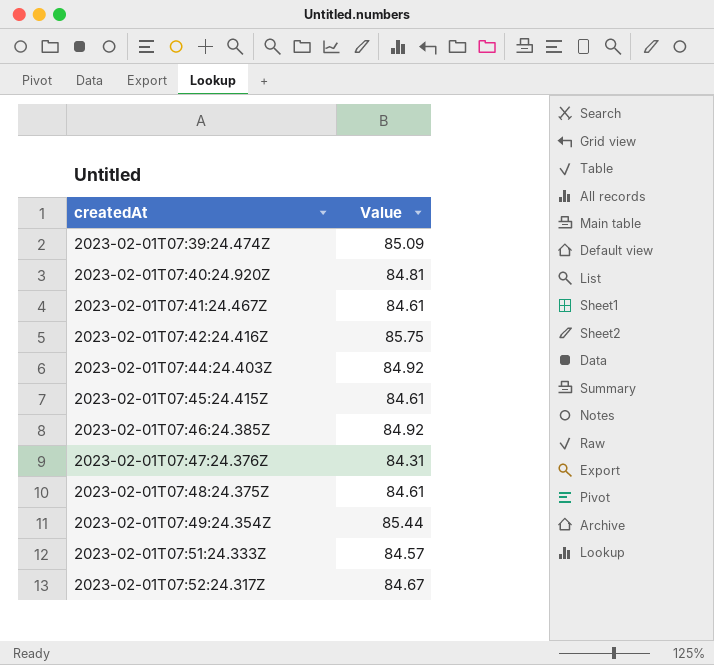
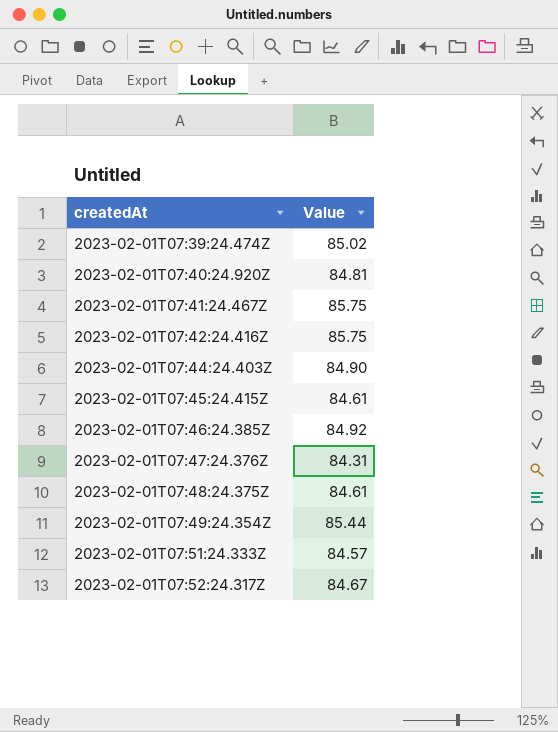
2023-02-01T07:39:24.474Z | Value: 85.09 -> 85.02
2023-02-01T07:41:24.467Z | Value: 84.61 -> 85.75
2023-02-01T07:44:24.403Z | Value: 84.92 -> 84.90

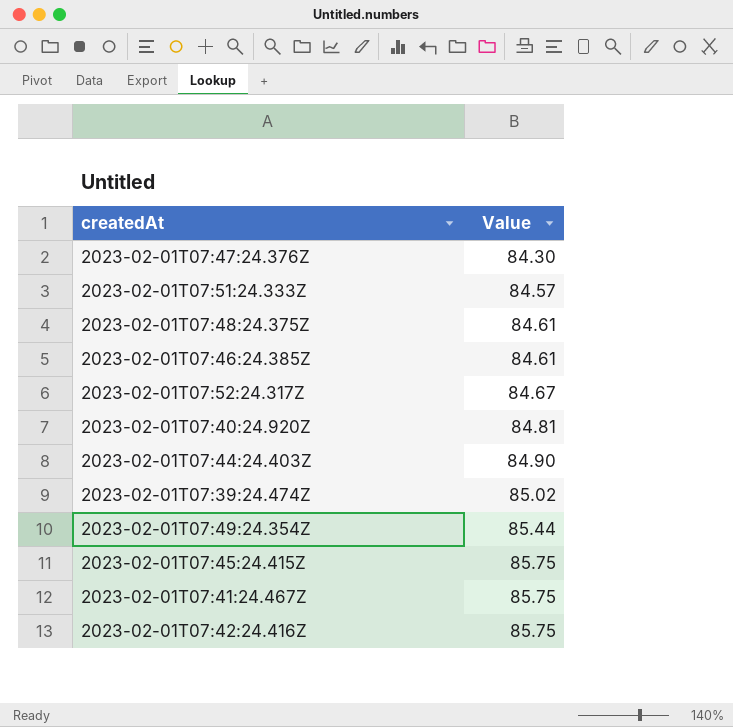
row order: createdAt ascending -> Value ascending
2023-02-01T07:47:24.376Z | Value: 84.31 -> 84.30
2023-02-01T07:46:24.385Z | Value: 84.92 -> 84.61
2023-02-01T07:45:24.415Z | Value: 84.61 -> 85.75

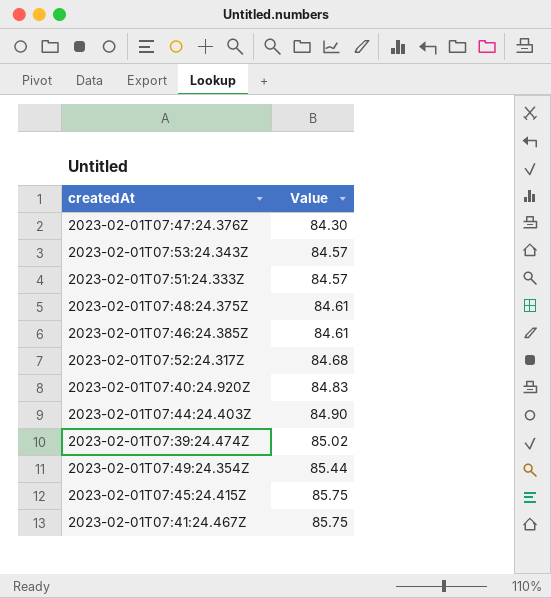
row 2023-02-01T07:42:24.416Z: 85.75 -> none
row 2023-02-01T07:53:24.343Z: none -> 84.57
2023-02-01T07:52:24.317Z | Value: 84.67 -> 84.68
2023-02-01T07:40:24.920Z | Value: 84.81 -> 84.83

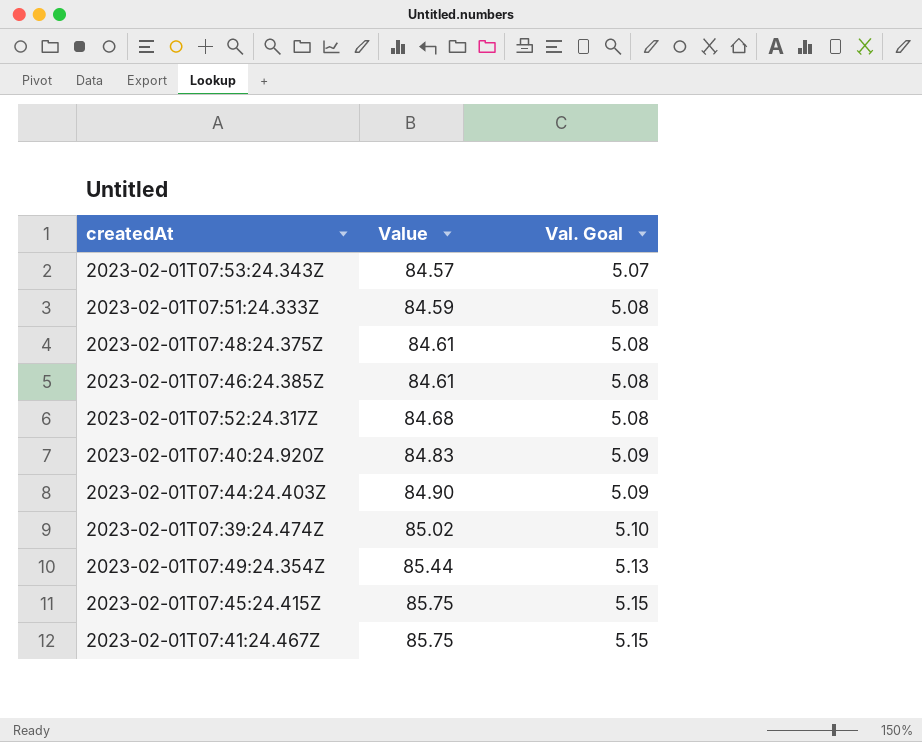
column Val. Goal | formula: none -> [Value] * 0.06
row 2023-02-01T07:47:24.376Z: 84.30 -> none
2023-02-01T07:51:24.333Z | Value: 84.57 -> 84.59

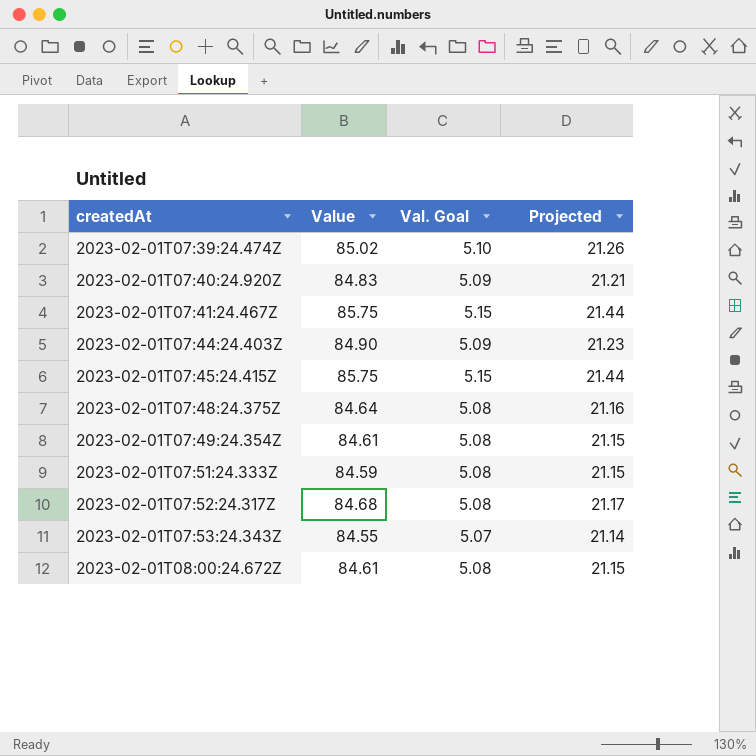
row order: Value ascending -> createdAt ascending
column Projected | formula: none -> [Value] * 0.25
row 2023-02-01T07:46:24.385Z: 84.61 | 5.08 -> none
2023-02-01T07:48:24.375Z | Value: 84.61 -> 84.64
2023-02-01T07:49:24.354Z | Value: 85.44 -> 84.61
2023-02-01T07:49:24.354Z | Val. Goal: 5.13 -> 5.08
2023-02-01T07:53:24.343Z | Value: 84.57 -> 84.55
row 2023-02-01T08:00:24.672Z: none -> 84.61 | 5.08 | 21.15

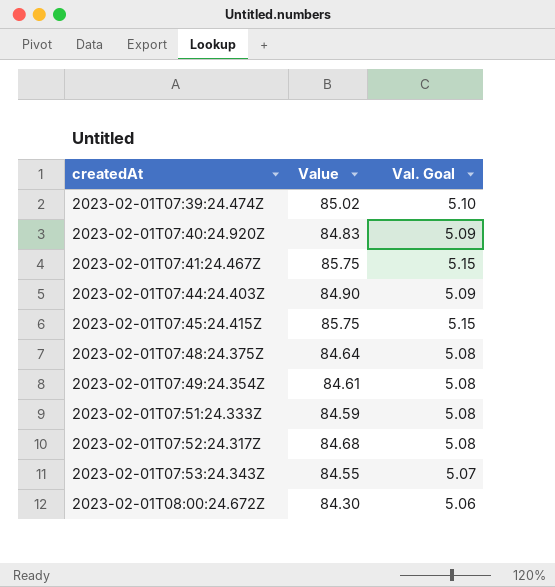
column Projected | formula: [Value] * 0.25 -> none
2023-02-01T08:00:24.672Z | Value: 84.61 -> 84.30
2023-02-01T08:00:24.672Z | Val. Goal: 5.08 -> 5.06

